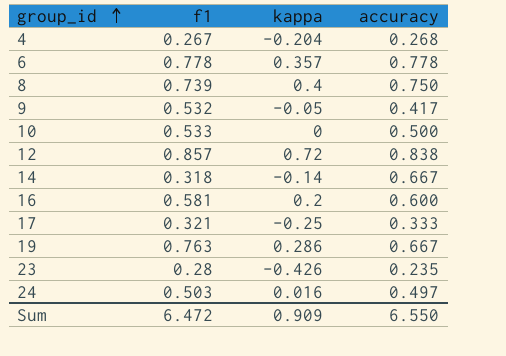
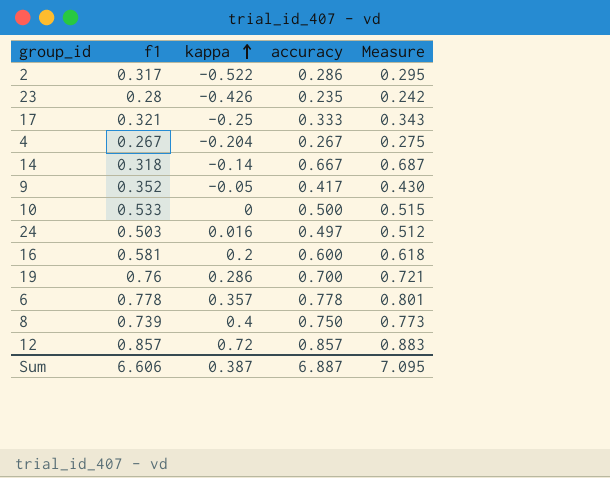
row order: group_id ascending -> kappa ascending
column Measure | formula: none -> [accuracy] * 1.03
row 2: none -> 0.317 | -0.522 | 0.286 | 0.295
4 | accuracy: 0.268 -> 0.267
9 | f1: 0.532 -> 0.352
19 | f1: 0.763 -> 0.76
19 | accuracy: 0.667 -> 0.700
12 | accuracy: 0.838 -> 0.857
Sum | f1: 6.472 -> 6.606
Sum | kappa: 0.909 -> 0.387
Sum | accuracy: 6.550 -> 6.887

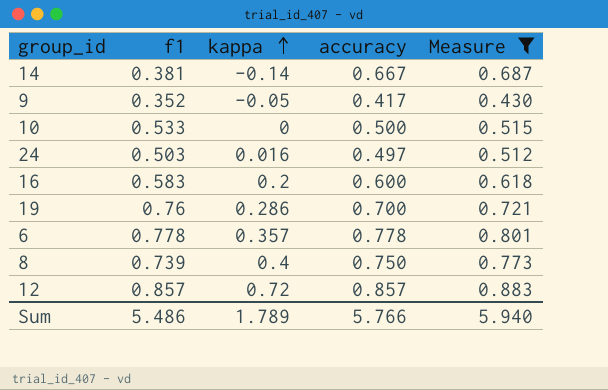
filter: none -> Measure >= 0.430
14 | f1: 0.318 -> 0.381
16 | f1: 0.581 -> 0.583
Sum | f1: 6.606 -> 5.486
Sum | kappa: 0.387 -> 1.789
Sum | accuracy: 6.887 -> 5.766
Sum | Measure: 7.095 -> 5.940

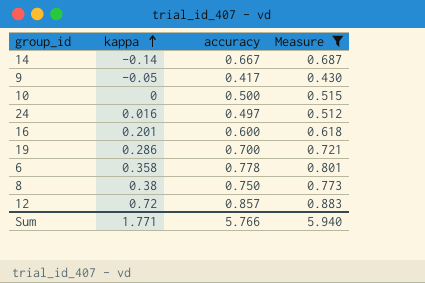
column f1 | position: 2 -> none
16 | kappa: 0.2 -> 0.201
6 | kappa: 0.357 -> 0.358
8 | kappa: 0.4 -> 0.38
Sum | kappa: 1.789 -> 1.771

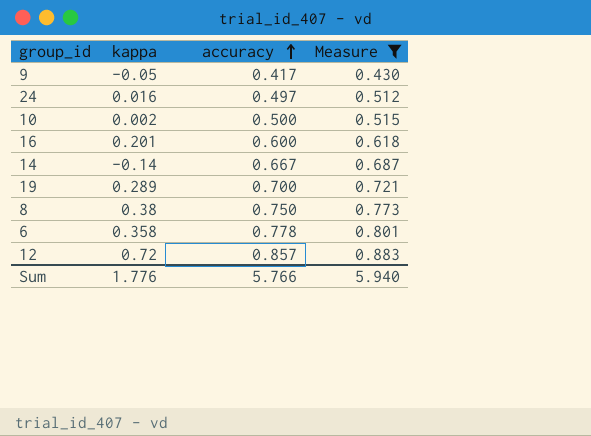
row order: kappa ascending -> accuracy ascending
10 | kappa: 0 -> 0.002
19 | kappa: 0.286 -> 0.289
Sum | kappa: 1.771 -> 1.776

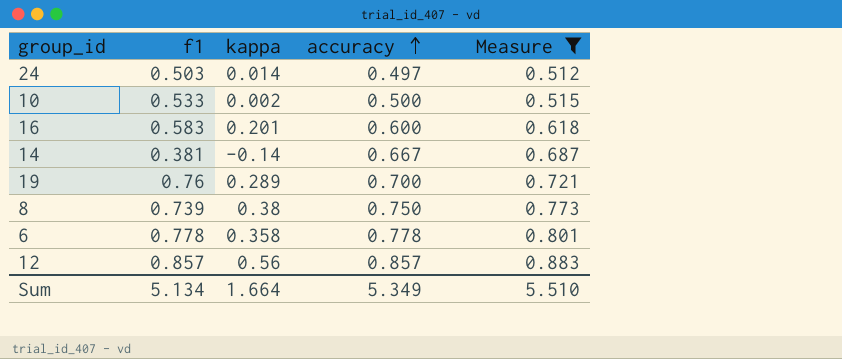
column f1 | position: none -> 2
row 9: -0.05 | 0.417 | 0.430 -> none
24 | kappa: 0.016 -> 0.014
12 | kappa: 0.72 -> 0.56
Sum | kappa: 1.776 -> 1.664
Sum | accuracy: 5.766 -> 5.349
Sum | Measure: 5.940 -> 5.510

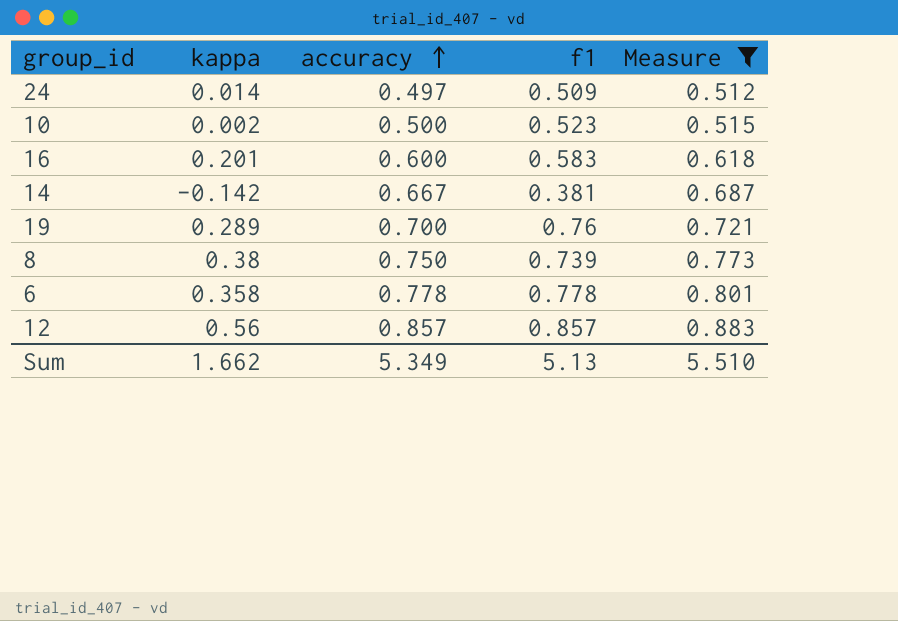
column f1 | position: 2 -> 4
24 | f1: 0.503 -> 0.509
10 | f1: 0.533 -> 0.523
14 | kappa: -0.14 -> -0.142
Sum | kappa: 1.664 -> 1.662
Sum | f1: 5.134 -> 5.13

